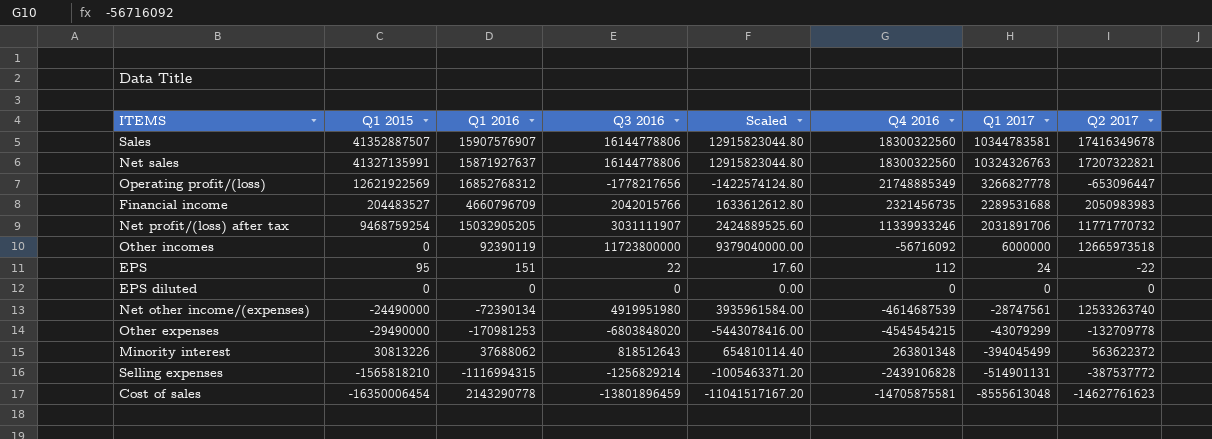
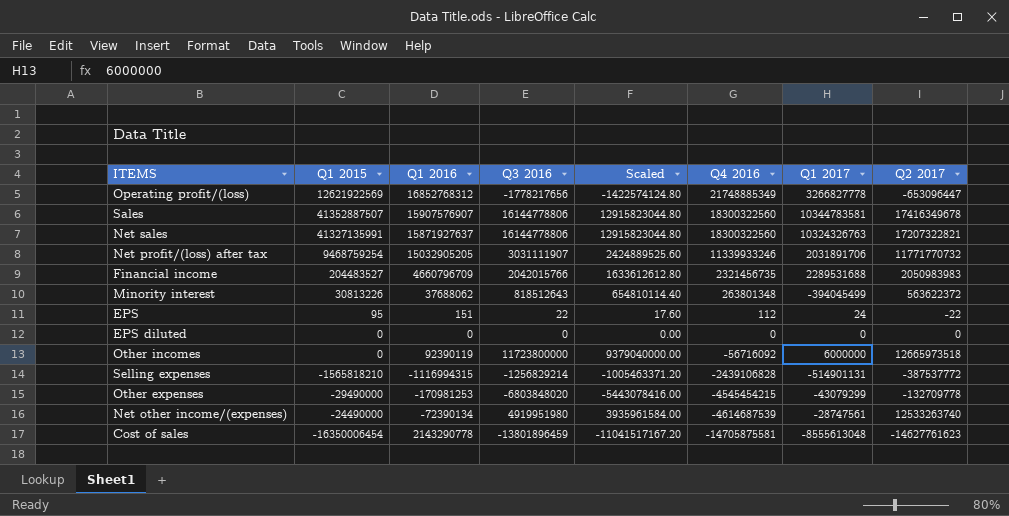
row order: Q1 2017 descending -> Q4 2016 descending

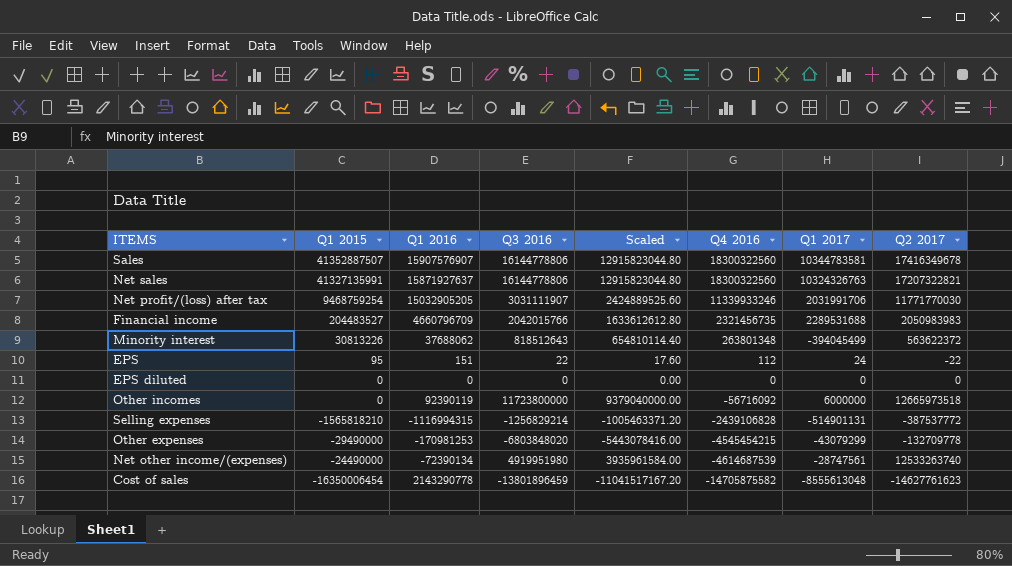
row Operating profit/(loss): 12621922569 | 16852768312 | -1778217656 | -1422574124.80 | 21748885349 | 3266827778 | -653096447 -> none
Net profit/(loss) after tax | Q1 2017: 2031891706 -> 2031991706
Net profit/(loss) after tax | Q2 2017: 11771770732 -> 11771770030
Cost of sales | Q4 2016: -14705875581 -> -14705875582

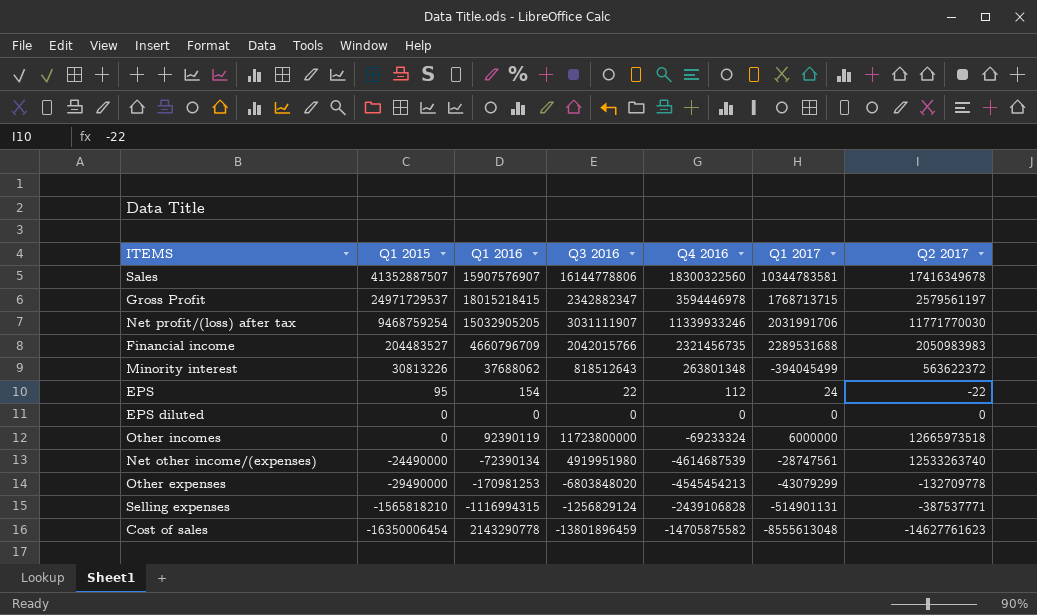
row order: Q4 2016 descending -> Q1 2015 descending
column Scaled | formula: [Q3 2016] * 0.8 -> none
row Net sales: 41327135991 | 15871927637 | 16144778806 | 12915823044.80 | 18300322560 | 10324326763 | 17207322821 -> none
row Gross Profit: none -> 24971729537 | 18015218415 | 2342882347 | 3594446978 | 1768713715 | 2579561197
EPS | Q1 2016: 151 -> 154
Other incomes | Q4 2016: -56716092 -> -69233324
Other expenses | Q4 2016: -4545454215 -> -4545454213
Selling expenses | Q3 2016: -1256829214 -> -1256829124
Selling expenses | Q2 2017: -387537772 -> -387537771

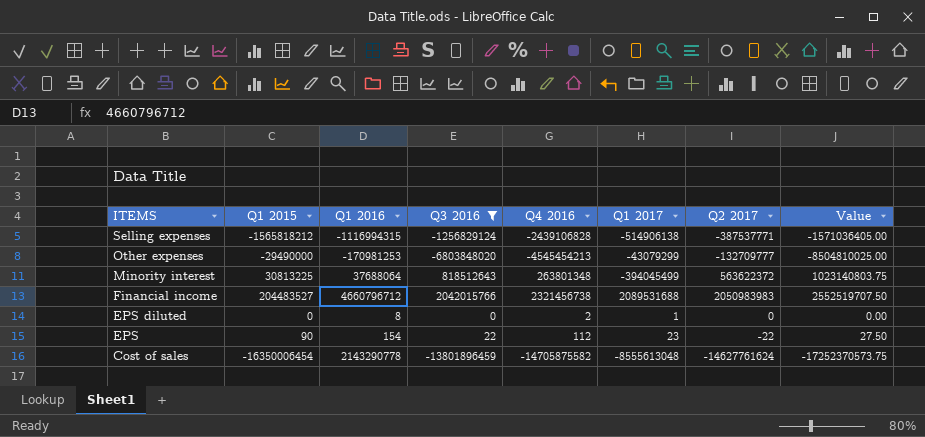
filter: none -> Q3 2016 <= 2042015766
row order: Q1 2015 descending -> ITEMS descending
column Value | formula: none -> [Q3 2016] * 1.25
Selling expenses | Q1 2015: -1565818210 -> -1565818212
Selling expenses | Q1 2017: -514901131 -> -514906138
Other expenses | Q2 2017: -132709778 -> -132709777
Minority interest | Q1 2015: 30813226 -> 30813225
Minority interest | Q1 2016: 37688062 -> 37688064
Financial income | Q1 2016: 4660796709 -> 4660796712
Financial income | Q4 2016: 2321456735 -> 2321456738
Financial income | Q1 2017: 2289531688 -> 2089531688
EPS diluted | Q1 2016: 0 -> 8
EPS diluted | Q4 2016: 0 -> 2
EPS diluted | Q1 2017: 0 -> 1
EPS | Q1 2015: 95 -> 90
EPS | Q1 2017: 24 -> 23
Cost of sales | Q2 2017: -14627761623 -> -14627761624

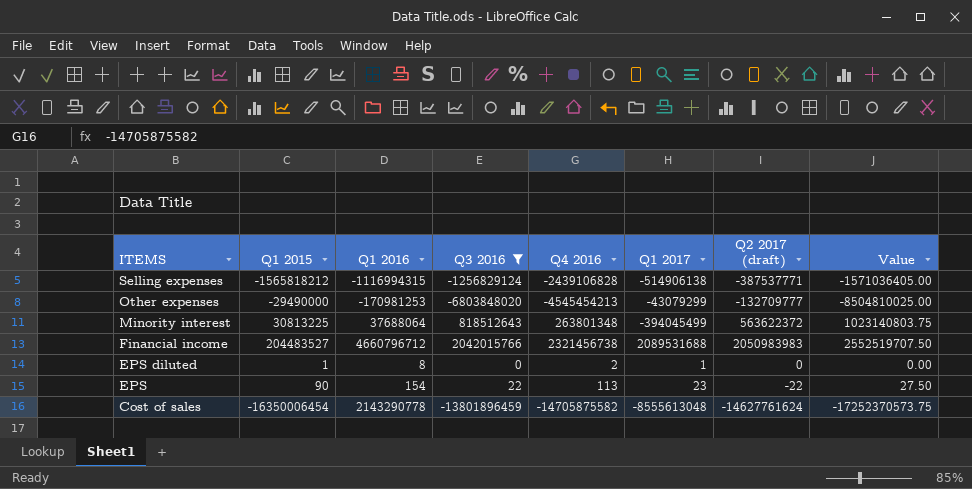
column name: Q2 2017 -> Q2 2017 (draft)
EPS diluted | Q1 2015: 0 -> 1
EPS | Q4 2016: 112 -> 113

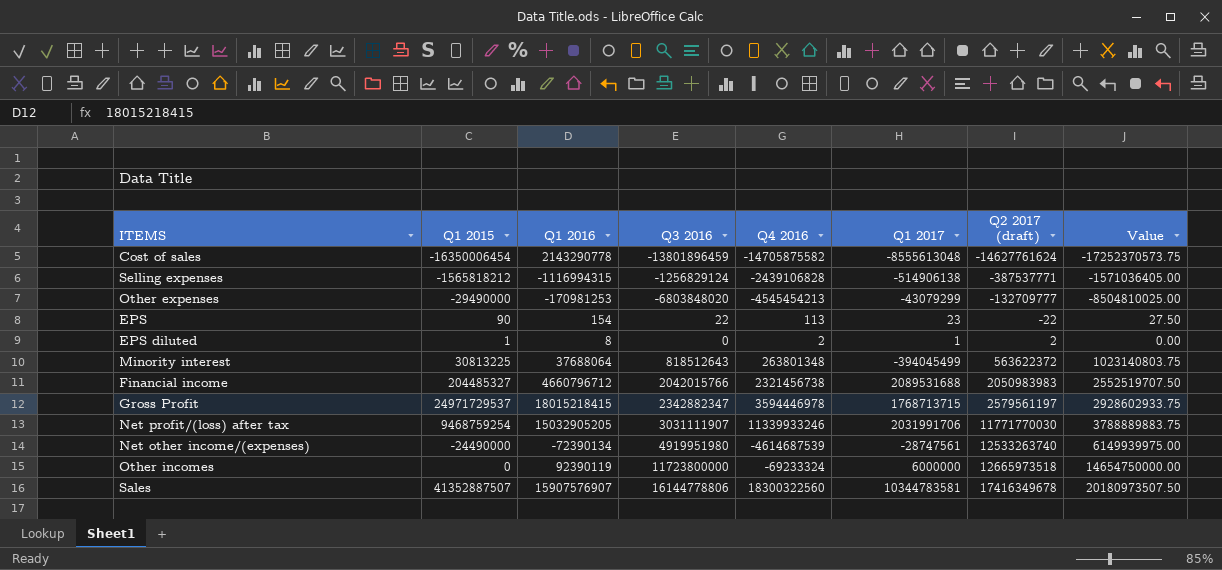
filter: Q3 2016 <= 2042015766 -> none
row order: ITEMS descending -> Q2 2017 (draft) ascending
EPS diluted | Q2 2017 (draft): 0 -> 2
Financial income | Q1 2015: 204483527 -> 204485327

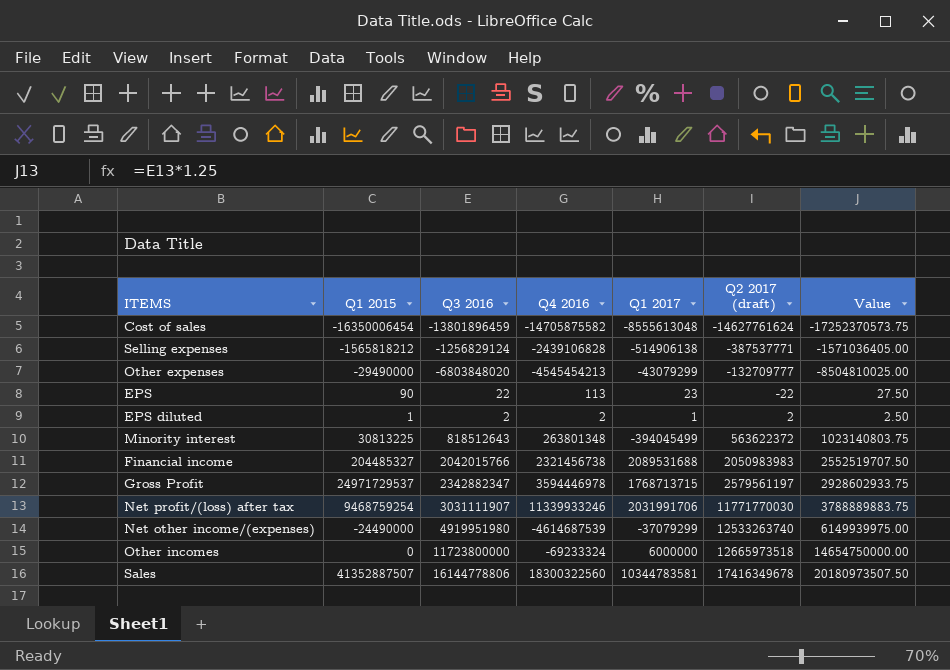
column Q1 2016 | position: 3 -> none
EPS diluted | Q3 2016: 0 -> 2
EPS diluted | Value: 0.00 -> 2.50
Net other income/(expenses) | Q1 2017: -28747561 -> -37079299

